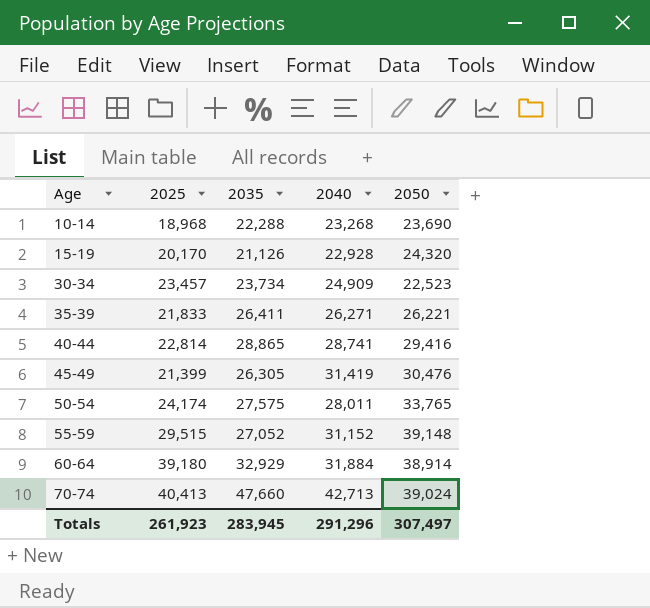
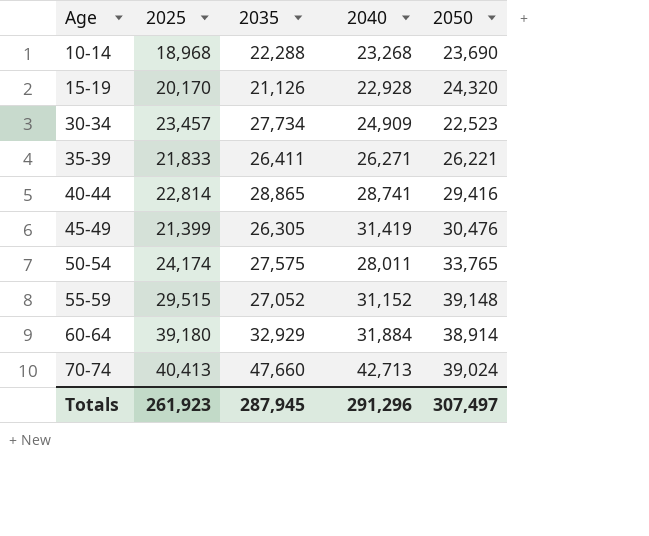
30-34 | 2035: 23,734 -> 27,734
Totals | 2035: 283,945 -> 287,945

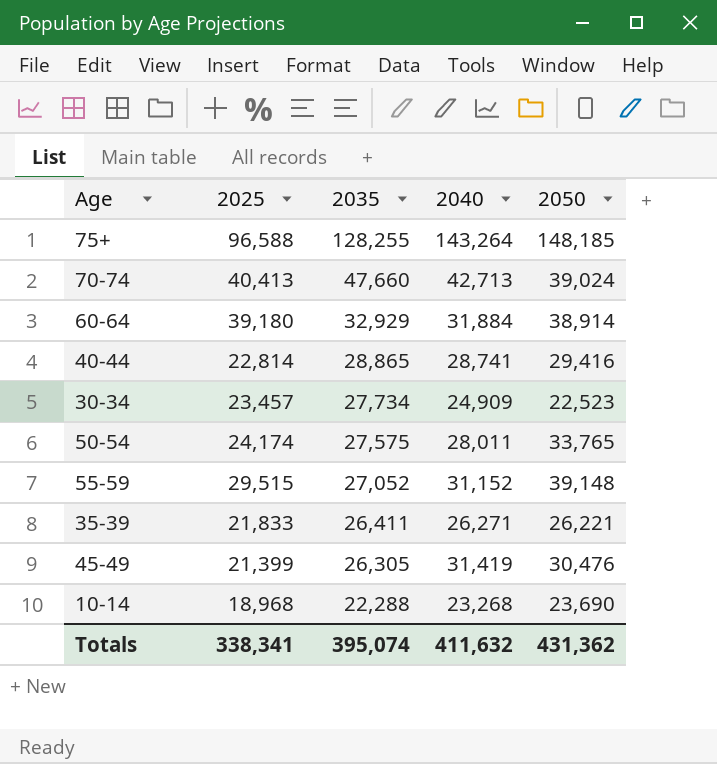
row order: Age ascending -> 2035 descending
row 15-19: 20,170 | 21,126 | 22,928 | 24,320 -> none
row 75+: none -> 96,588 | 128,255 | 143,264 | 148,185
Totals | 2025: 261,923 -> 338,341
Totals | 2035: 287,945 -> 395,074
Totals | 2040: 291,296 -> 411,632
Totals | 2050: 307,497 -> 431,362

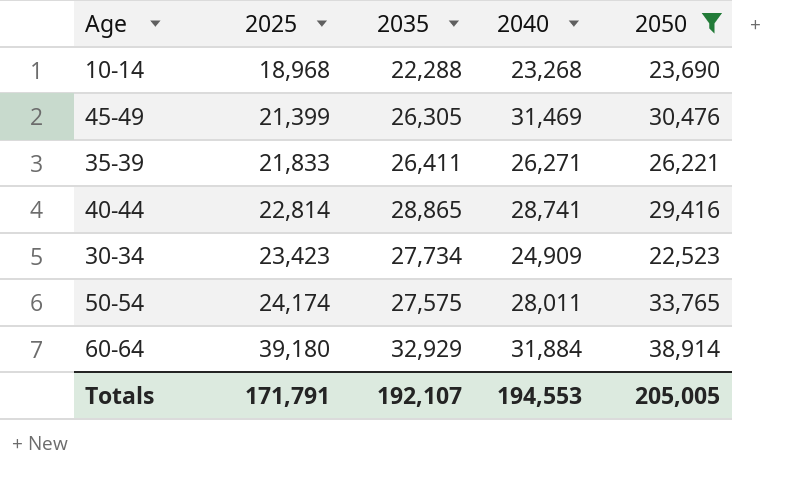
filter: none -> 2050 <= 38,914
row order: 2035 descending -> 2025 ascending
45-49 | 2040: 31,419 -> 31,469
30-34 | 2025: 23,457 -> 23,423
Totals | 2025: 338,341 -> 171,791
Totals | 2035: 395,074 -> 192,107
Totals | 2040: 411,632 -> 194,553
Totals | 2050: 431,362 -> 205,005

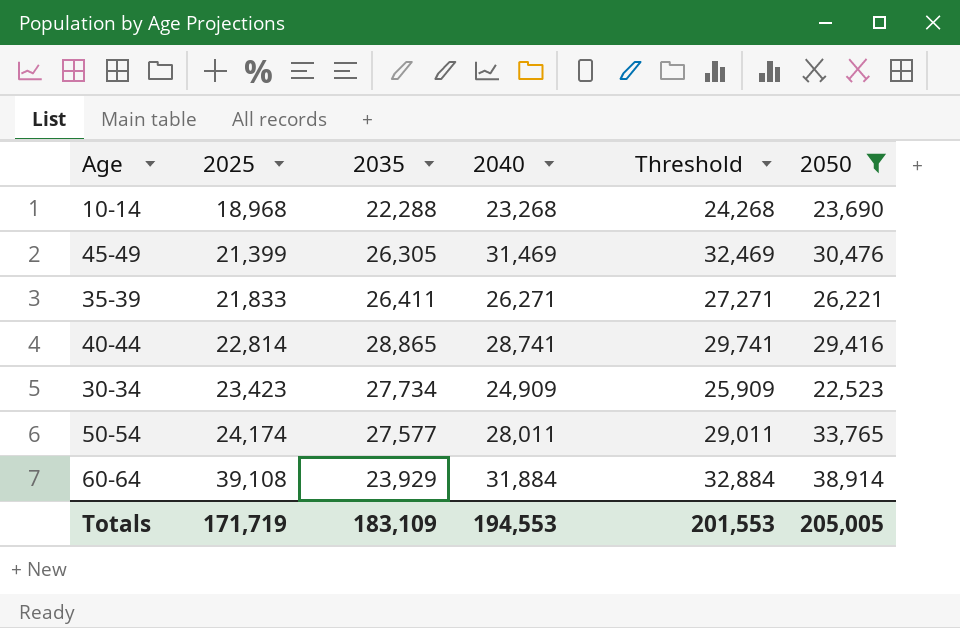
column Threshold | formula: none -> [2040] + 1000
50-54 | 2035: 27,575 -> 27,577
60-64 | 2025: 39,180 -> 39,108
60-64 | 2035: 32,929 -> 23,929
Totals | 2025: 171,791 -> 171,719
Totals | 2035: 192,107 -> 183,109

